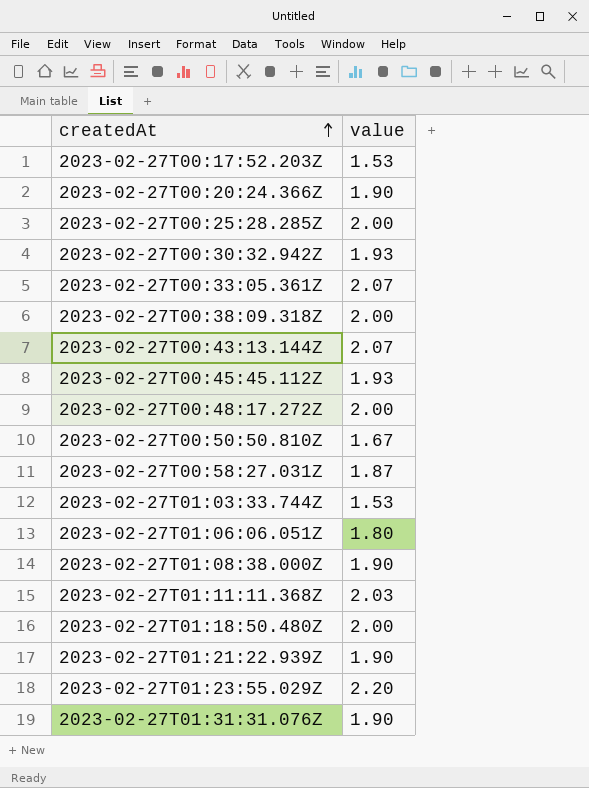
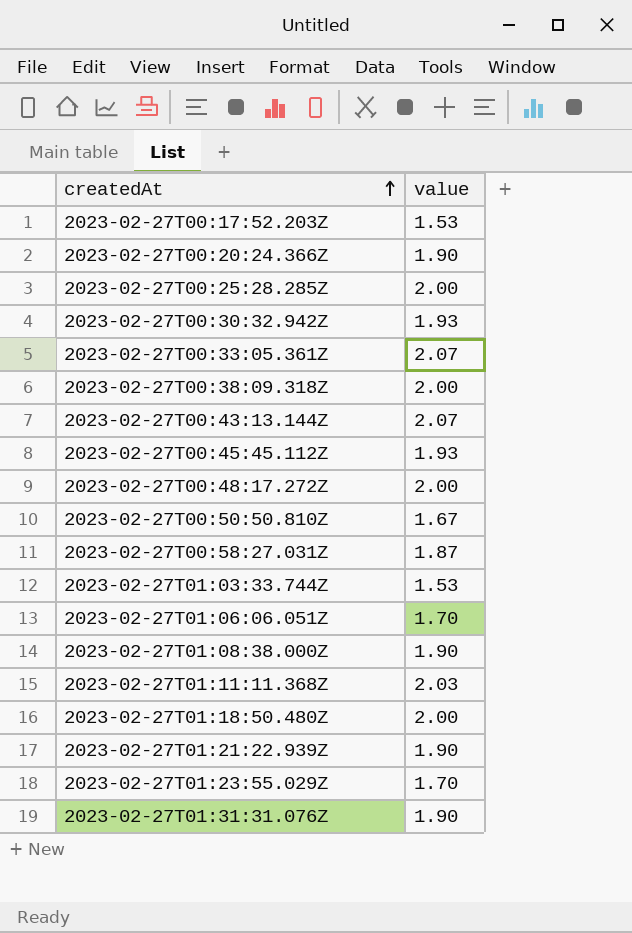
2023-02-27T01:06:06.051Z | value: 1.80 -> 1.70
2023-02-27T01:23:55.029Z | value: 2.20 -> 1.70

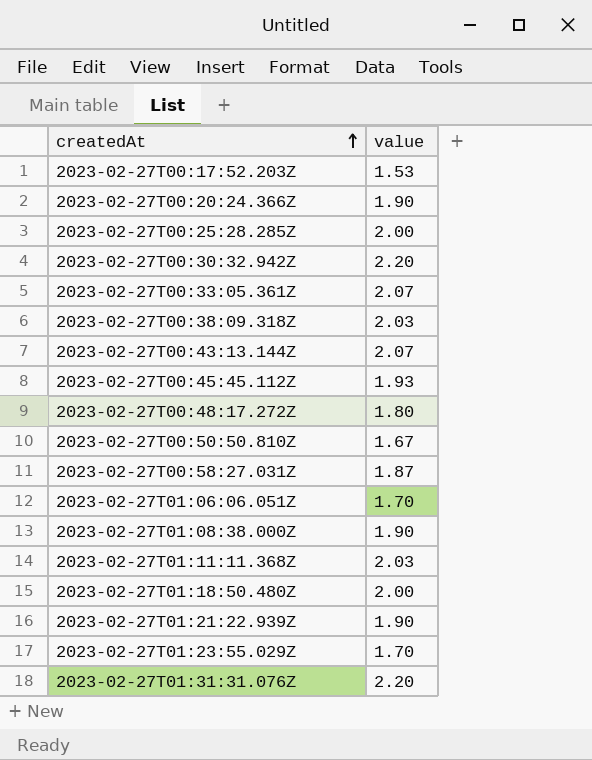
row 2023-02-27T01:03:33.744Z: 1.53 -> none
2023-02-27T00:30:32.942Z | value: 1.93 -> 2.20
2023-02-27T00:38:09.318Z | value: 2.00 -> 2.03
2023-02-27T00:48:17.272Z | value: 2.00 -> 1.80
2023-02-27T01:31:31.076Z | value: 1.90 -> 2.20

